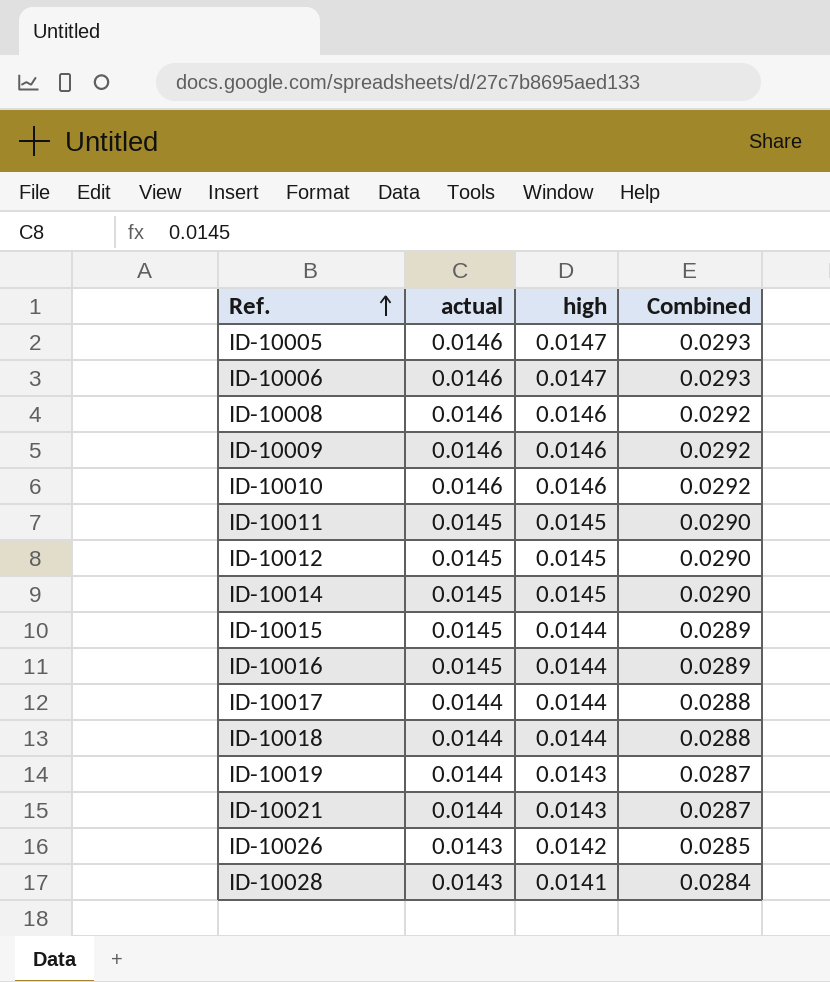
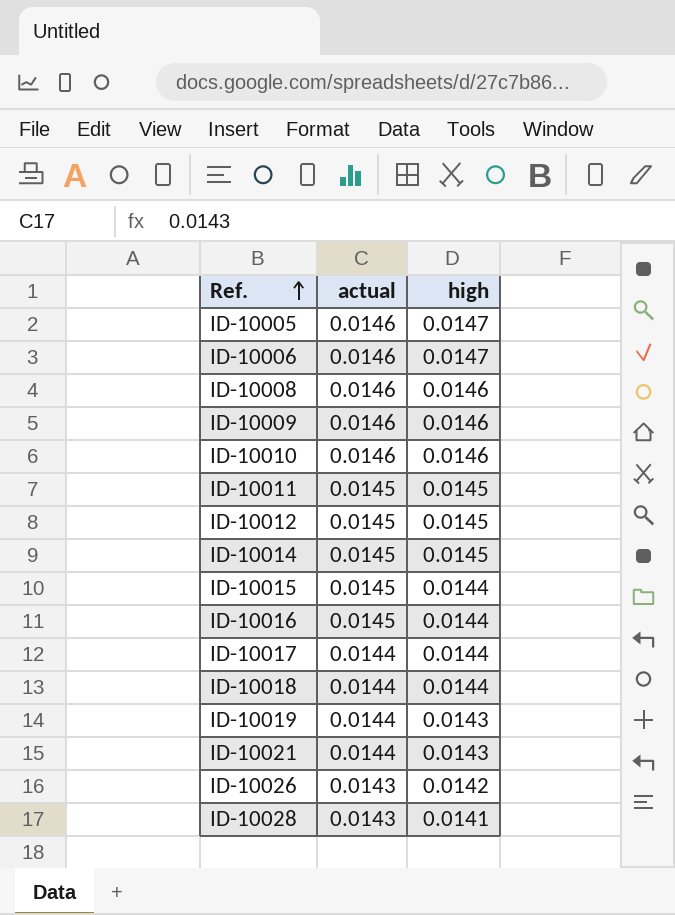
column Combined | formula: [actual] + [high] -> none

